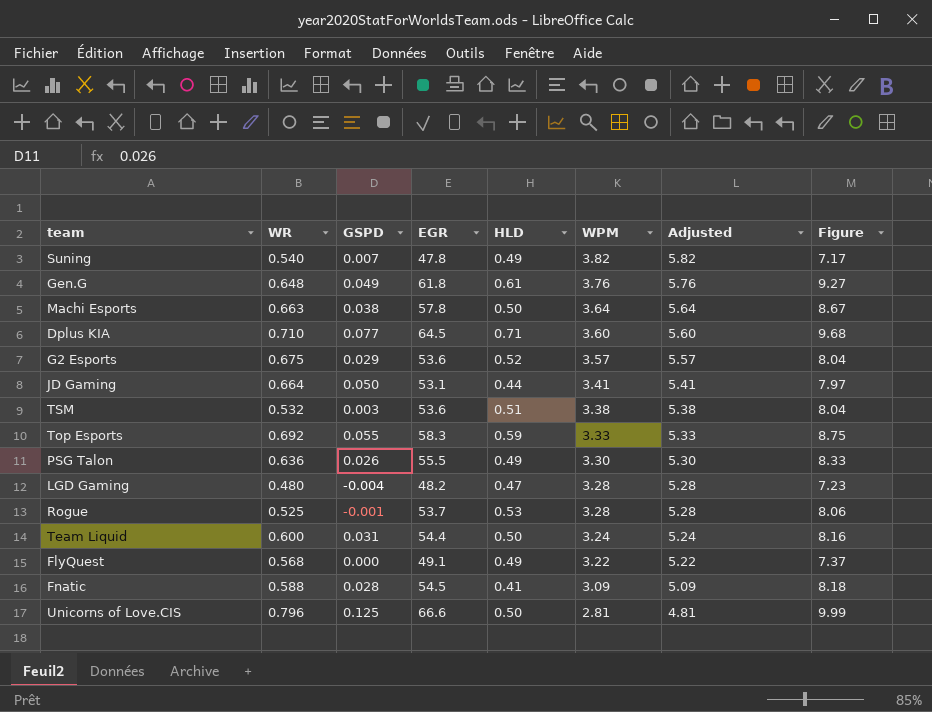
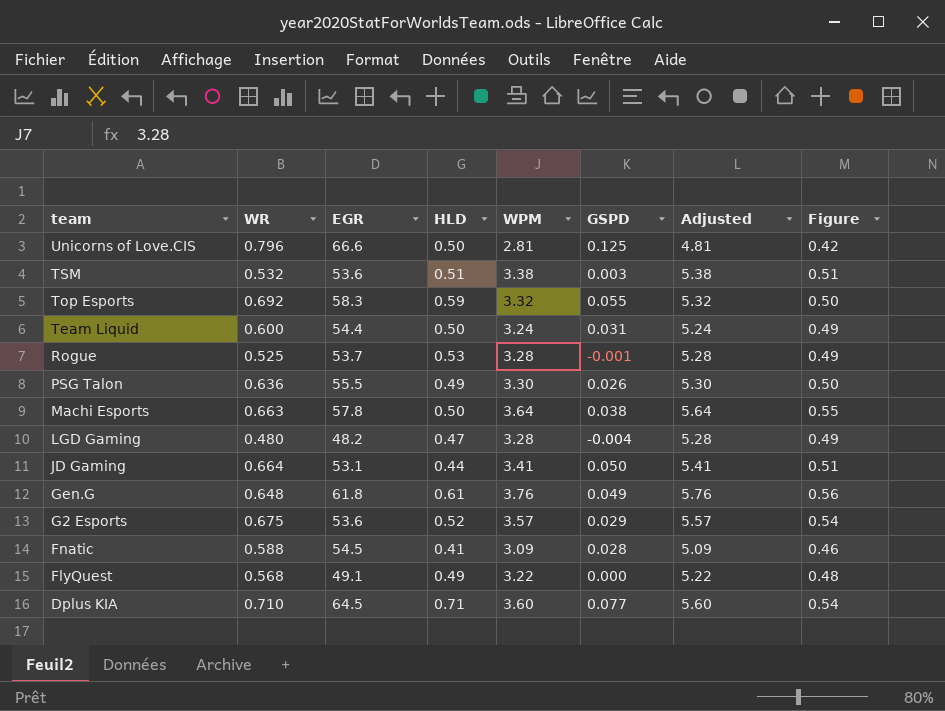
row order: WPM descending -> team descending
column GSPD | position: 3 -> 6
column Figure | formula: [EGR] * 0.15 -> [WPM] * 0.15
row Suning: 0.540 | 0.007 | 47.8 | 0.49 | 3.82 | 5.82 | 7.17 -> none
Top Esports | WPM: 3.33 -> 3.32
Top Esports | Adjusted: 5.33 -> 5.32

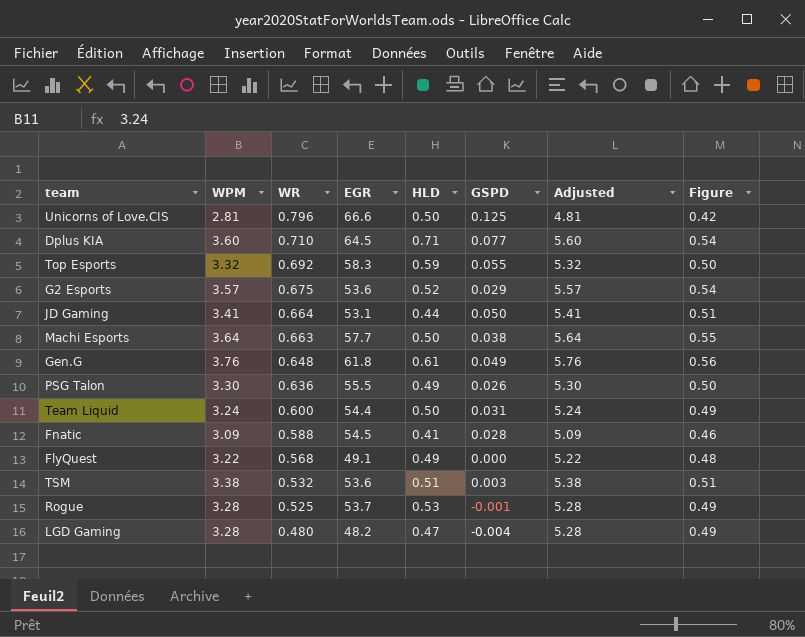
row order: team descending -> WR descending
column WPM | position: 5 -> 2
Machi Esports | EGR: 57.8 -> 57.7

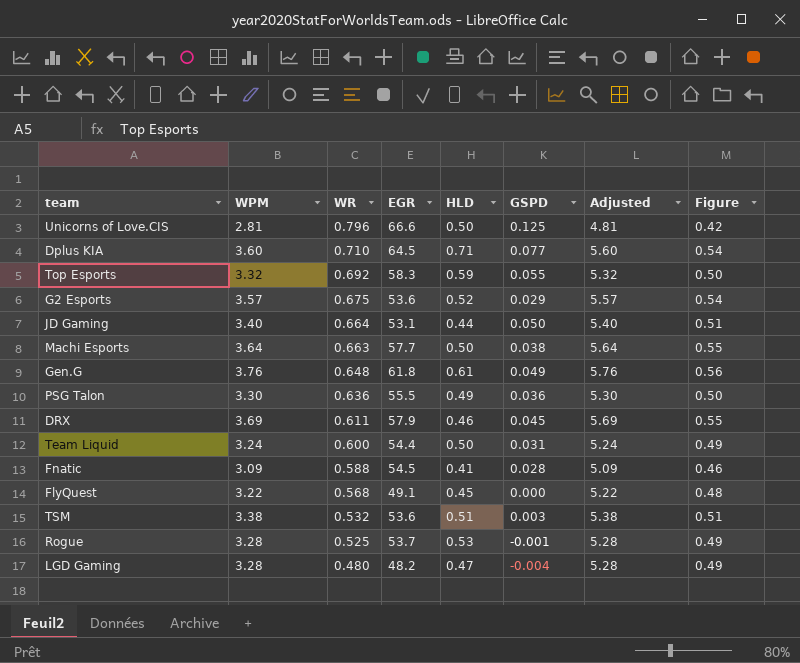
JD Gaming | WPM: 3.41 -> 3.40
JD Gaming | Adjusted: 5.41 -> 5.40
PSG Talon | GSPD: 0.026 -> 0.036
row DRX: none -> 3.69 | 0.611 | 57.9 | 0.46 | 0.045 | 5.69 | 0.55
FlyQuest | HLD: 0.49 -> 0.45

